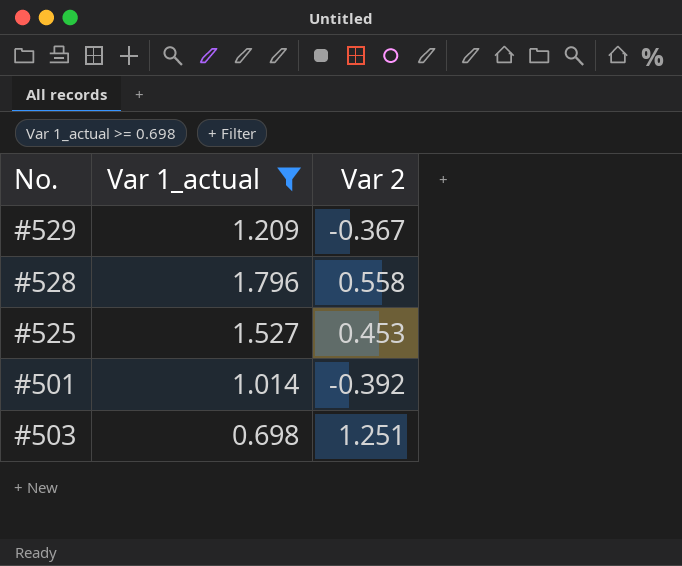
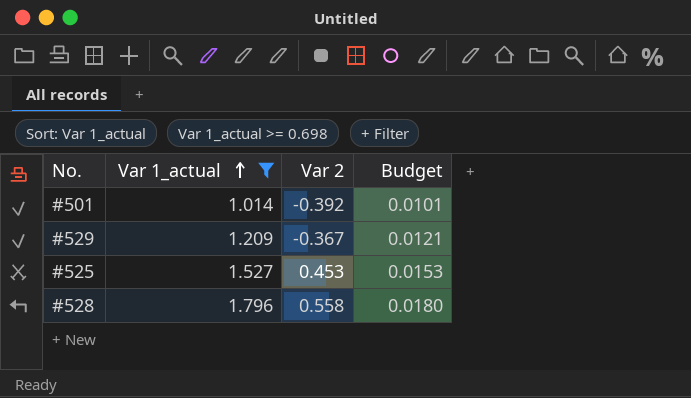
row order: none -> Var 1_actual ascending
column Budget | formula: none -> [Var 1_actual] * 0.01
row #503: 0.698 | 1.251 -> none

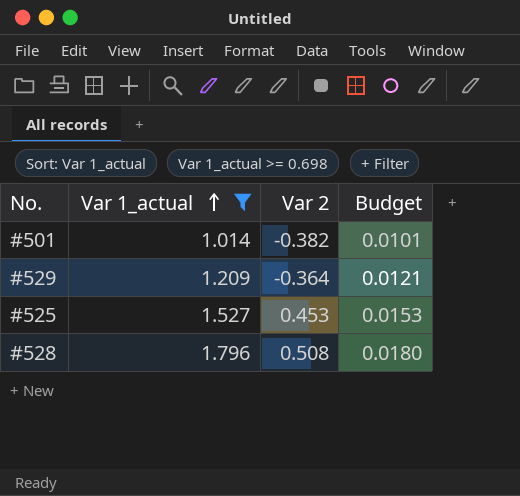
#501 | Var 2: -0.392 -> -0.382
#529 | Var 2: -0.367 -> -0.364
#528 | Var 2: 0.558 -> 0.508

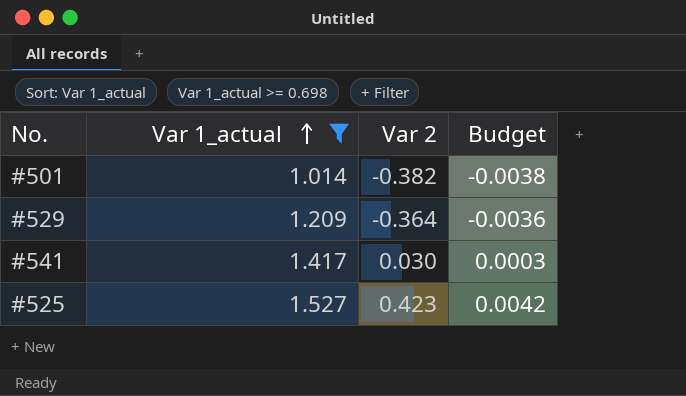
column Budget | formula: [Var 1_actual] * 0.01 -> [Var 2] * 0.01
row #528: 1.796 | 0.508 | 0.0180 -> none
row #541: none -> 1.417 | 0.030 | 0.0003
#525 | Var 2: 0.453 -> 0.423

